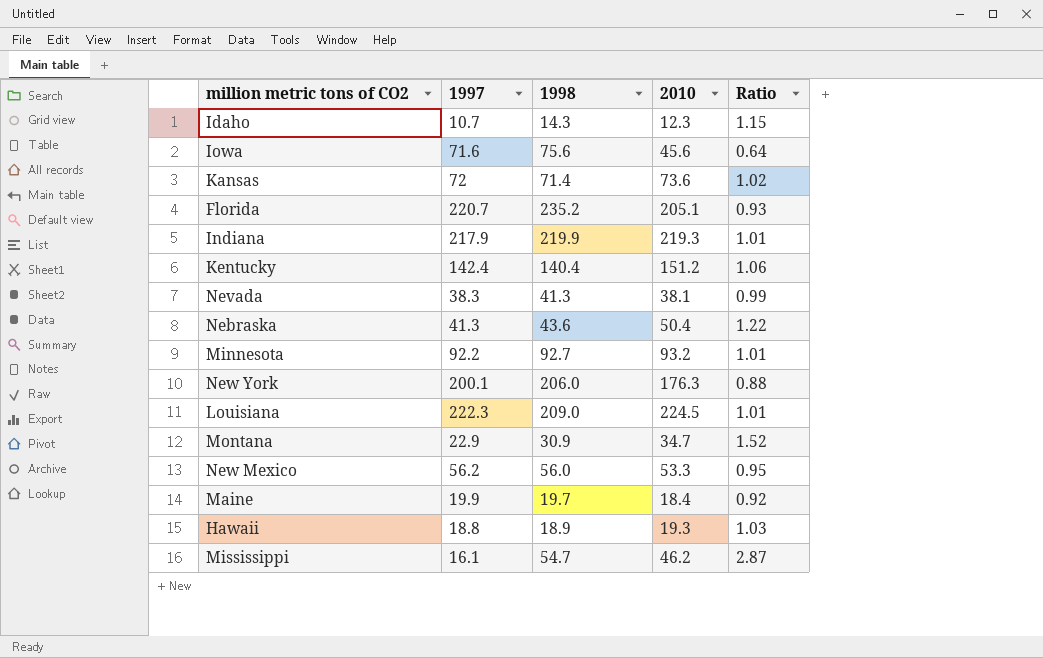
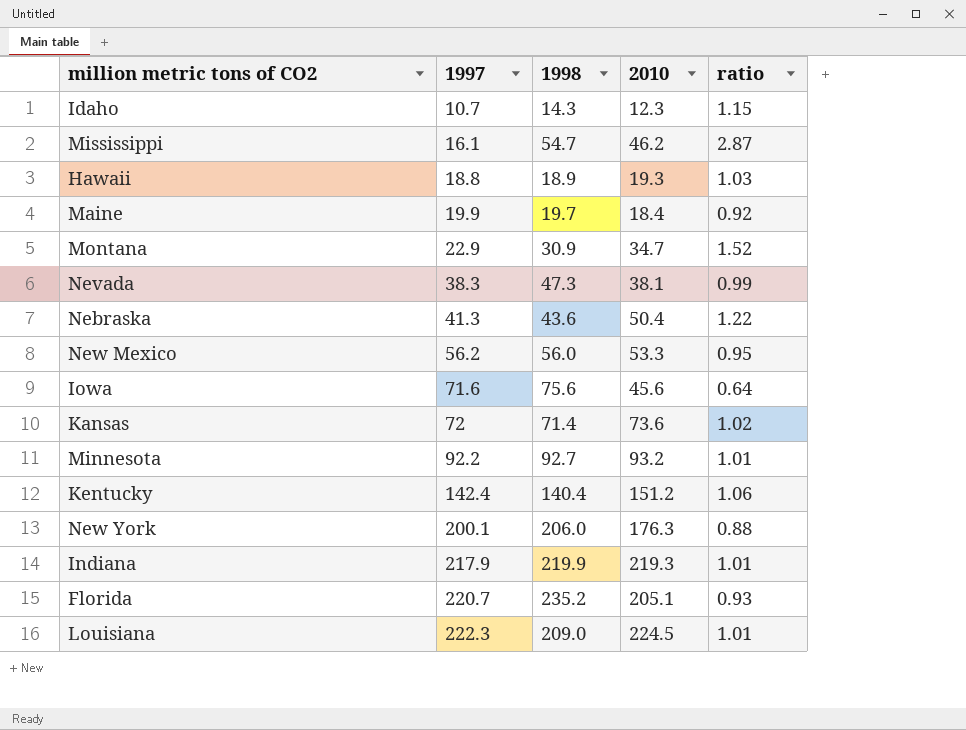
row order: none -> 1997 ascending
column name: Ratio -> ratio
Nevada | 1998: 41.3 -> 47.3

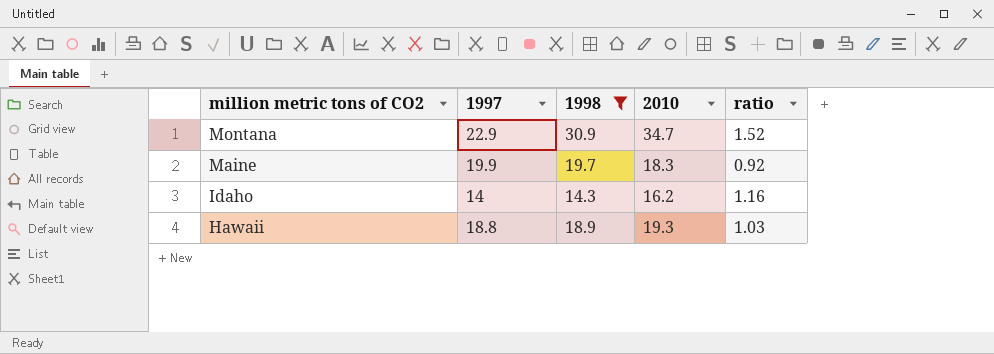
filter: none -> 1998 <= 30.9
row order: 1997 ascending -> million metric tons of CO2 descending
Maine | 2010: 18.4 -> 18.3
Idaho | 1997: 10.7 -> 14
Idaho | 2010: 12.3 -> 16.2
Idaho | ratio: 1.15 -> 1.16

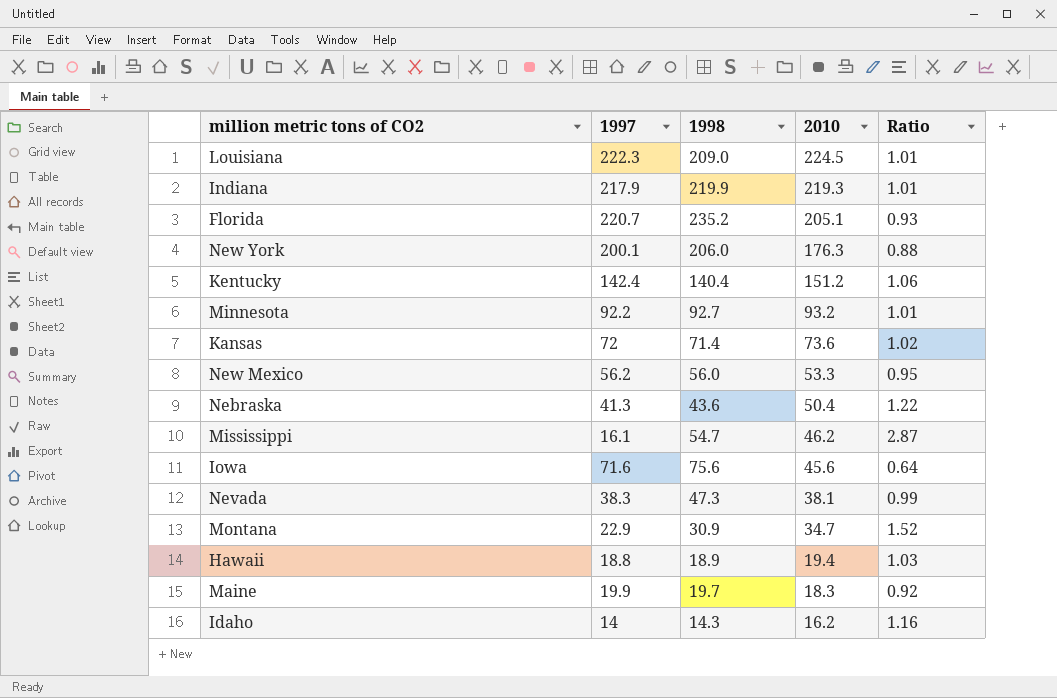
filter: 1998 <= 30.9 -> none
row order: million metric tons of CO2 descending -> 2010 descending
column name: ratio -> Ratio
Hawaii | 2010: 19.3 -> 19.4

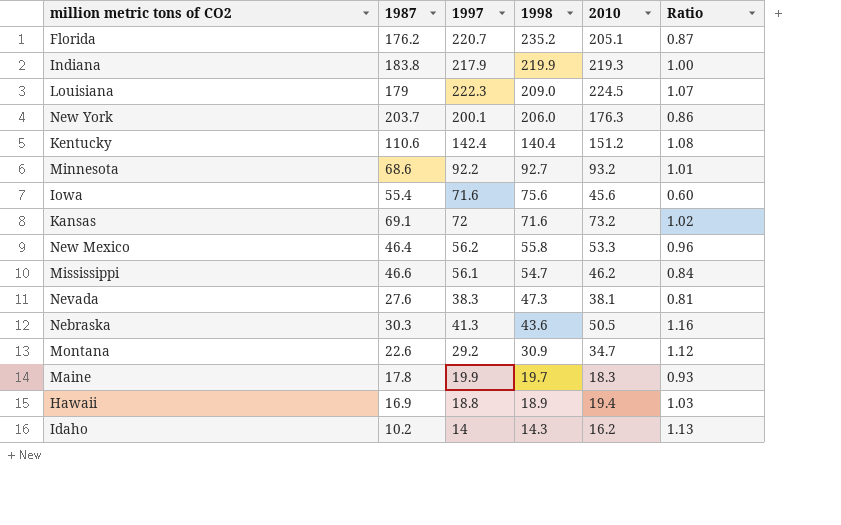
row order: 2010 descending -> 1998 descending
column 1987 | position: none -> 2
column Ratio | formula: [2010] / [1997] -> [2010] / [1998]
Kansas | 1998: 71.4 -> 71.6
Kansas | 2010: 73.6 -> 73.2
New Mexico | 1998: 56.0 -> 55.8
Mississippi | 1997: 16.1 -> 56.1
Nebraska | 2010: 50.4 -> 50.5
Montana | 1997: 22.9 -> 29.2

